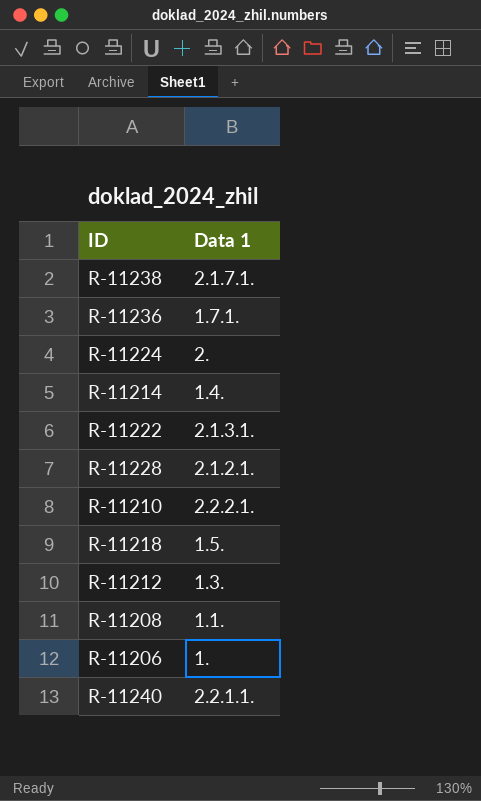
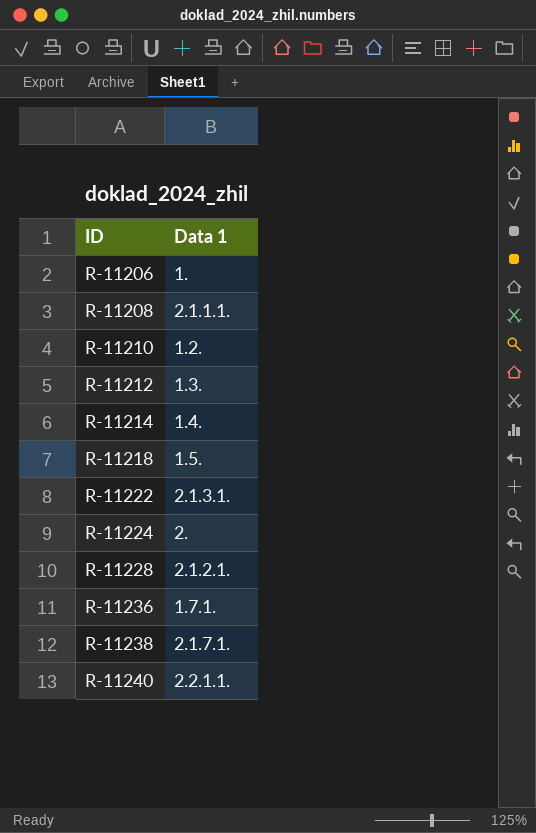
row order: none -> ID ascending
R-11208 | Data 1: 1.1. -> 2.1.1.1.
R-11210 | Data 1: 2.2.2.1. -> 1.2.

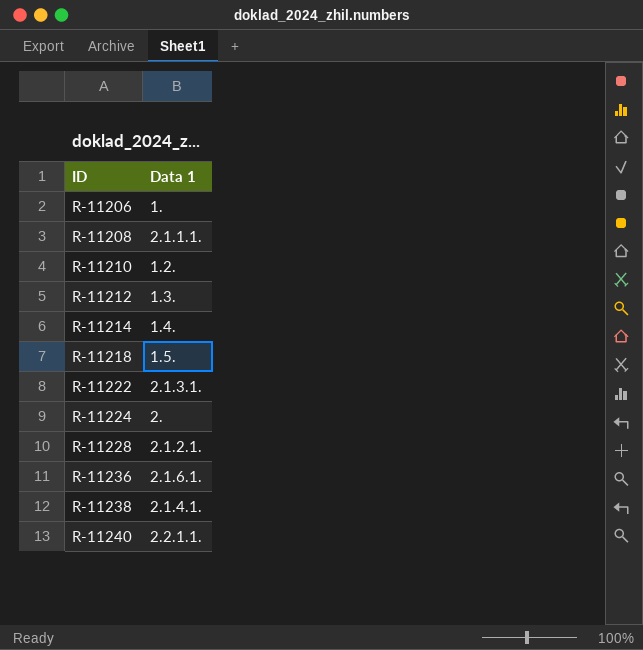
R-11236 | Data 1: 1.7.1. -> 2.1.6.1.
R-11238 | Data 1: 2.1.7.1. -> 2.1.4.1.

